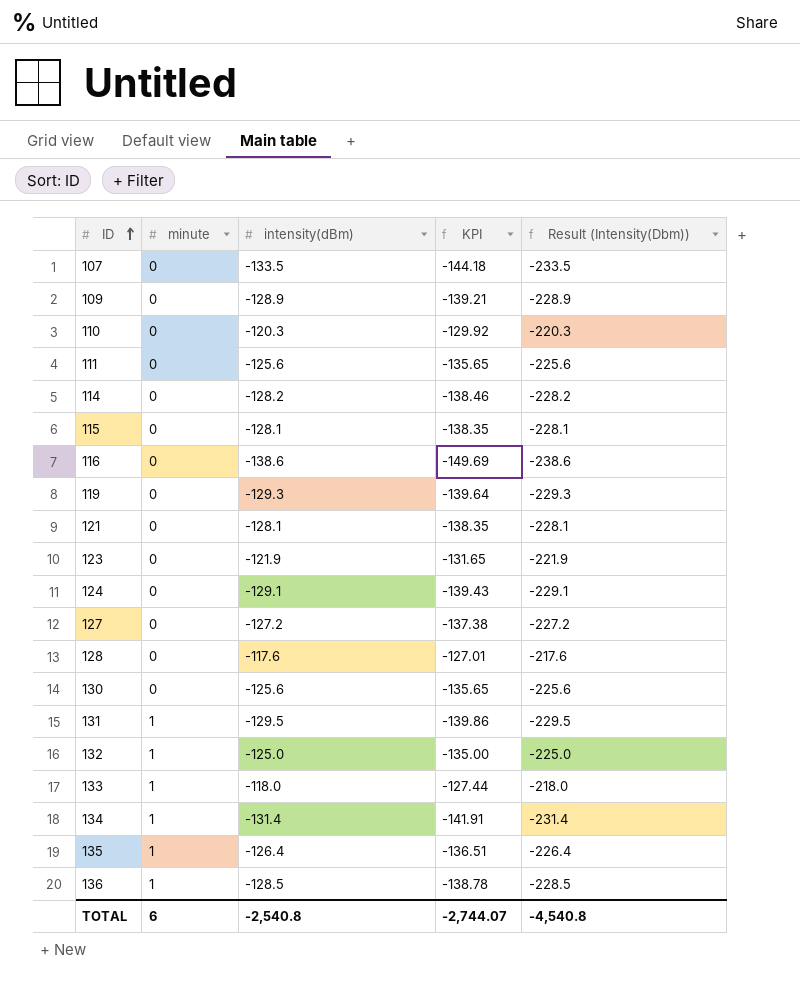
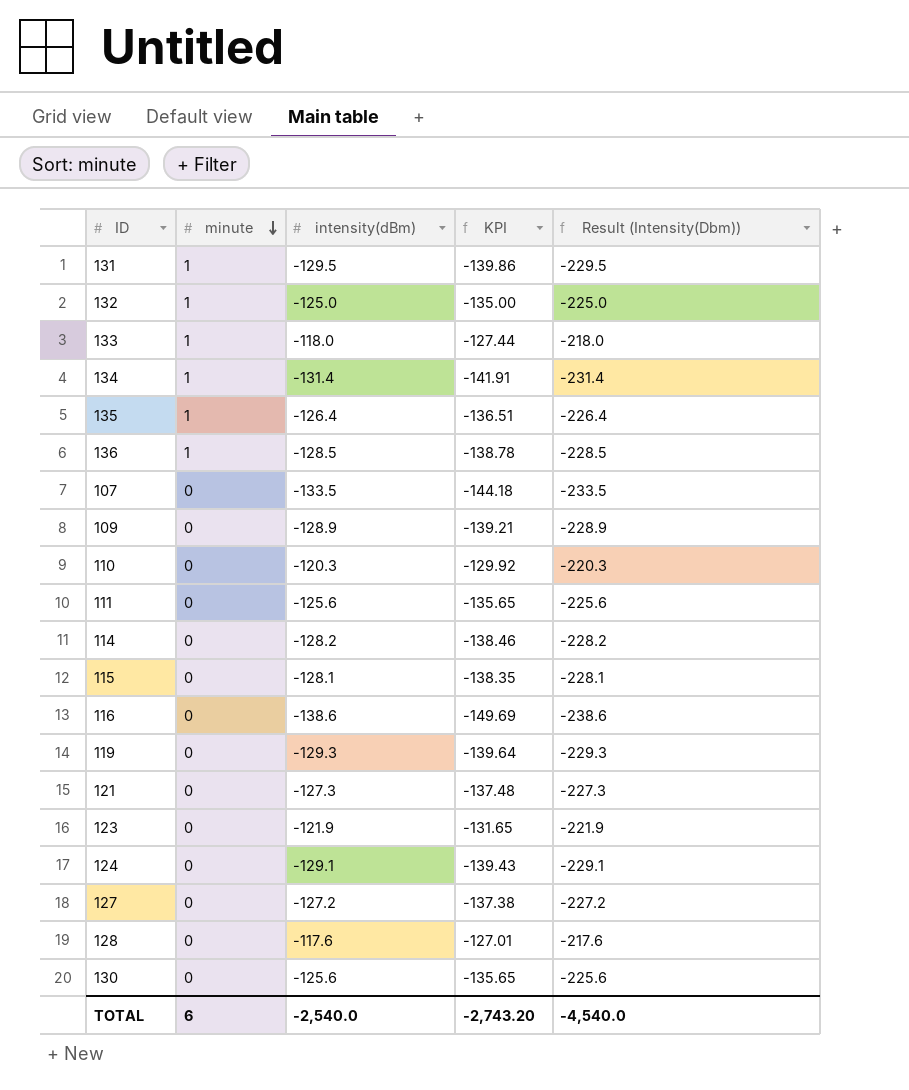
row order: ID ascending -> minute descending
121 | intensity(dBm): -128.1 -> -127.3
121 | KPI: -138.35 -> -137.48
121 | Result (Intensity(Dbm)): -228.1 -> -227.3
TOTAL | intensity(dBm): -2,540.8 -> -2,540.0
TOTAL | KPI: -2,744.07 -> -2,743.20
TOTAL | Result (Intensity(Dbm)): -4,540.8 -> -4,540.0

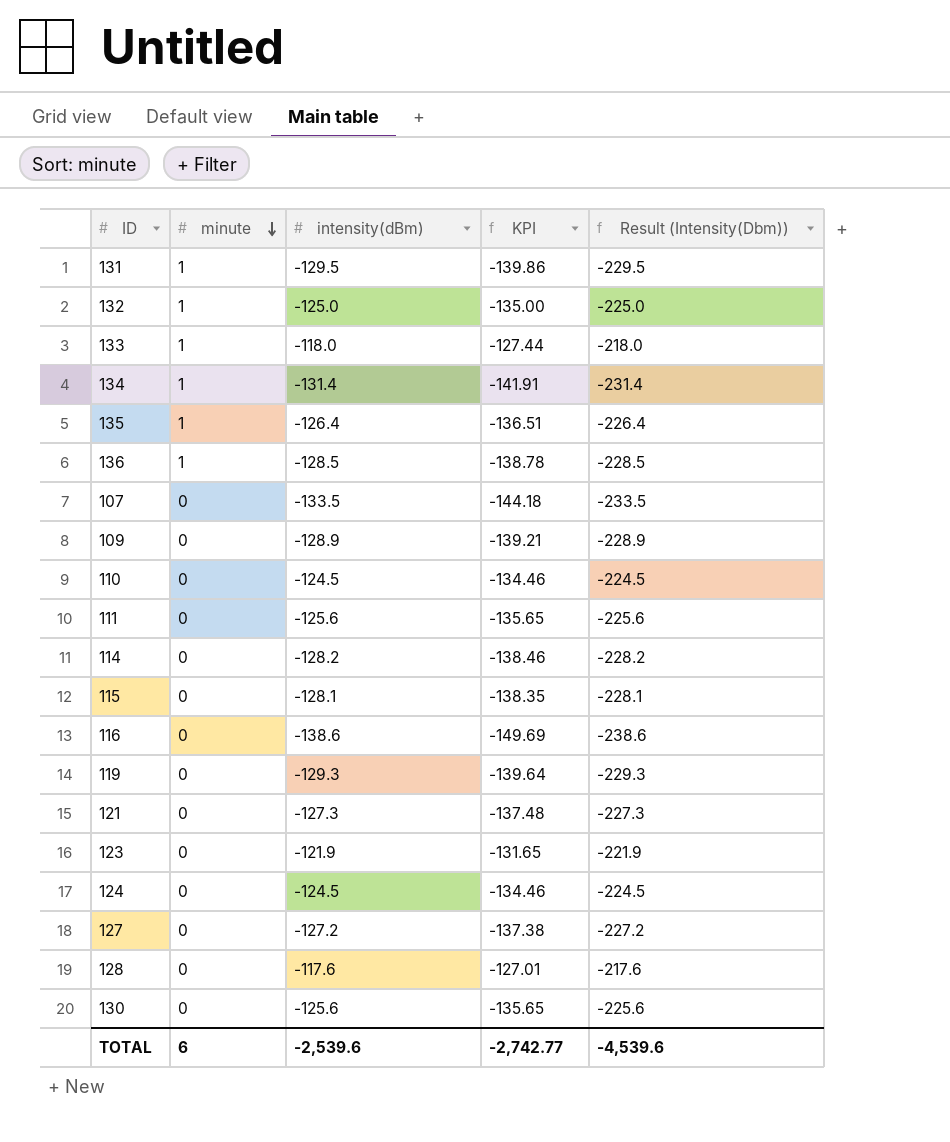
110 | intensity(dBm): -120.3 -> -124.5
110 | KPI: -129.92 -> -134.46
110 | Result (Intensity(Dbm)): -220.3 -> -224.5
124 | intensity(dBm): -129.1 -> -124.5
124 | KPI: -139.43 -> -134.46
124 | Result (Intensity(Dbm)): -229.1 -> -224.5
TOTAL | intensity(dBm): -2,540.0 -> -2,539.6
TOTAL | KPI: -2,743.20 -> -2,742.77
TOTAL | Result (Intensity(Dbm)): -4,540.0 -> -4,539.6

